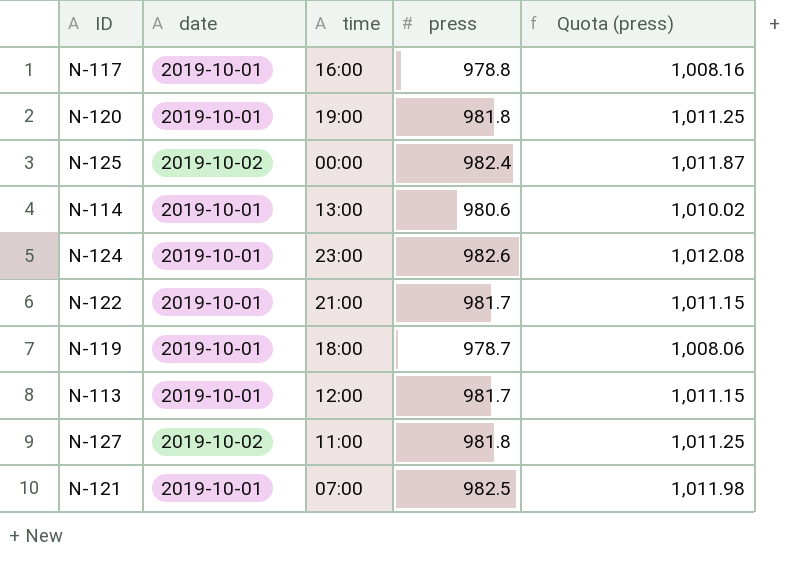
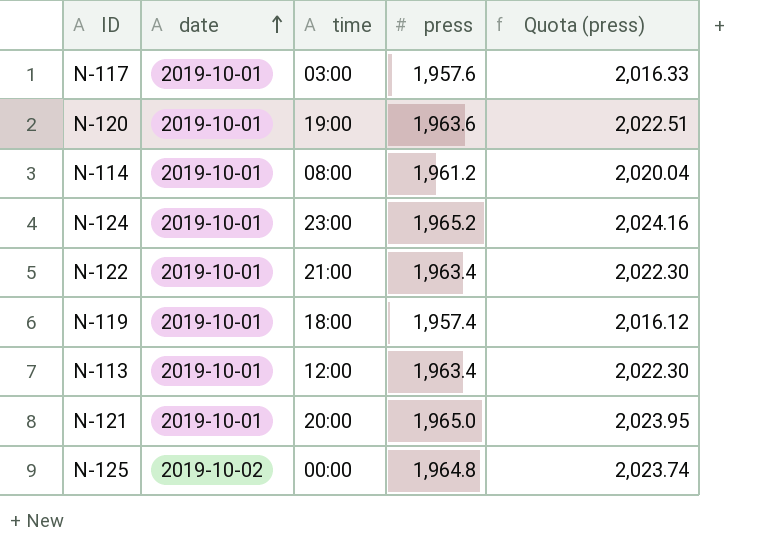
row order: none -> date ascending
row N-127: 2019-10-02 | 11:00 | 981.8 | 1,011.25 -> none
N-117 | time: 16:00 -> 03:00
N-117 | press: 978.8 -> 1,957.6
N-117 | Quota (press): 1,008.16 -> 2,016.33
N-120 | press: 981.8 -> 1,963.6
N-120 | Quota (press): 1,011.25 -> 2,022.51
N-114 | time: 13:00 -> 08:00
N-114 | press: 980.6 -> 1,961.2
N-114 | Quota (press): 1,010.02 -> 2,020.04
N-124 | press: 982.6 -> 1,965.2
N-124 | Quota (press): 1,012.08 -> 2,024.16
N-122 | press: 981.7 -> 1,963.4
N-122 | Quota (press): 1,011.15 -> 2,022.30
N-119 | press: 978.7 -> 1,957.4
N-119 | Quota (press): 1,008.06 -> 2,016.12
N-113 | press: 981.7 -> 1,963.4
N-113 | Quota (press): 1,011.15 -> 2,022.30
N-121 | time: 07:00 -> 20:00
N-121 | press: 982.5 -> 1,965.0
N-121 | Quota (press): 1,011.98 -> 2,023.95
N-125 | press: 982.4 -> 1,964.8
N-125 | Quota (press): 1,011.87 -> 2,023.74

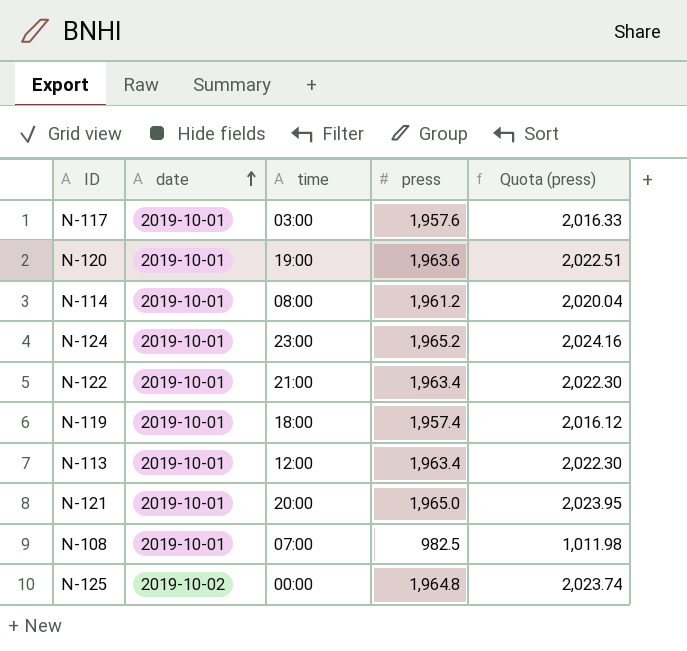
row N-108: none -> 2019-10-01 | 07:00 | 982.5 | 1,011.98

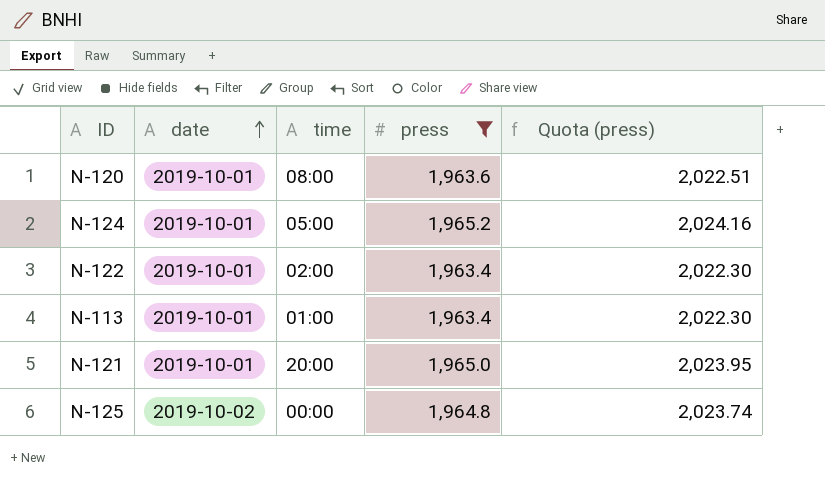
filter: none -> press >= 1,963.4
N-120 | time: 19:00 -> 08:00
N-124 | time: 23:00 -> 05:00
N-122 | time: 21:00 -> 02:00
N-113 | time: 12:00 -> 01:00

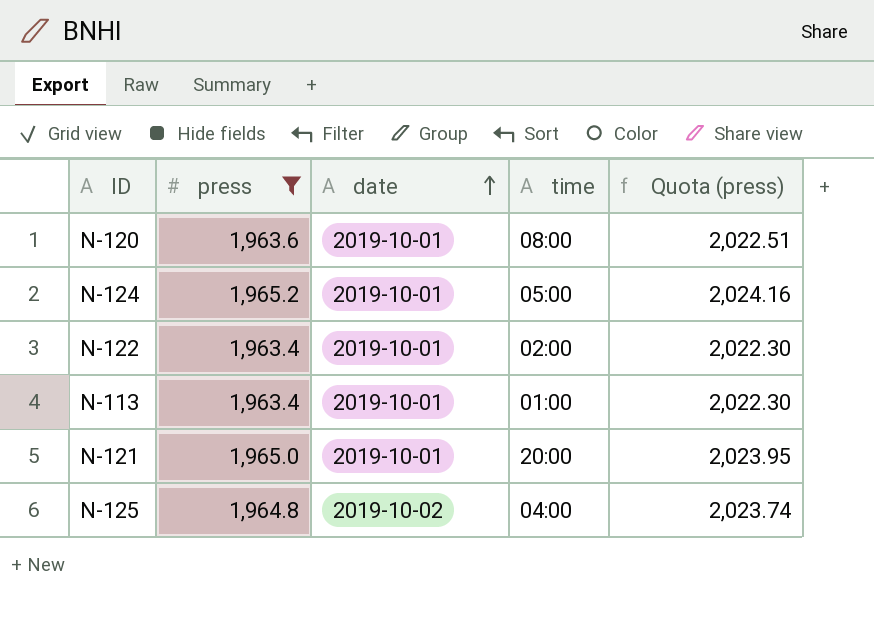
column press | position: 4 -> 2
N-125 | time: 00:00 -> 04:00

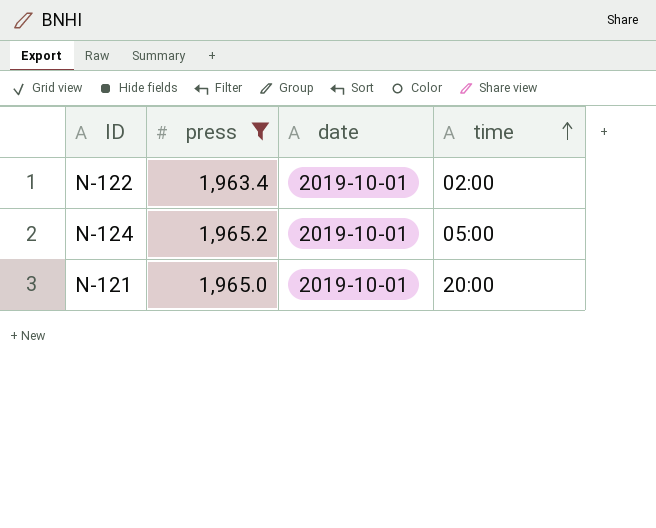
row order: date ascending -> time ascending
column Quota (press) | formula: [press] * 1.03 -> none
row N-120: 1,963.6 | 2019-10-01 | 08:00 | 2,022.51 -> none
row N-113: 1,963.4 | 2019-10-01 | 01:00 | 2,022.30 -> none
row N-125: 1,964.8 | 2019-10-02 | 04:00 | 2,023.74 -> none

